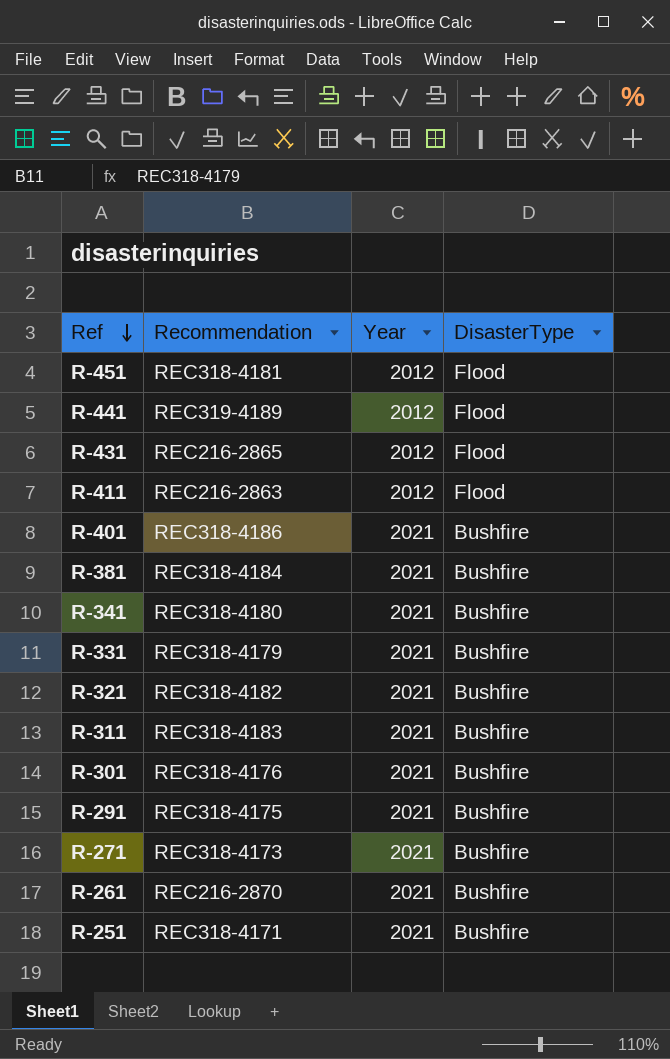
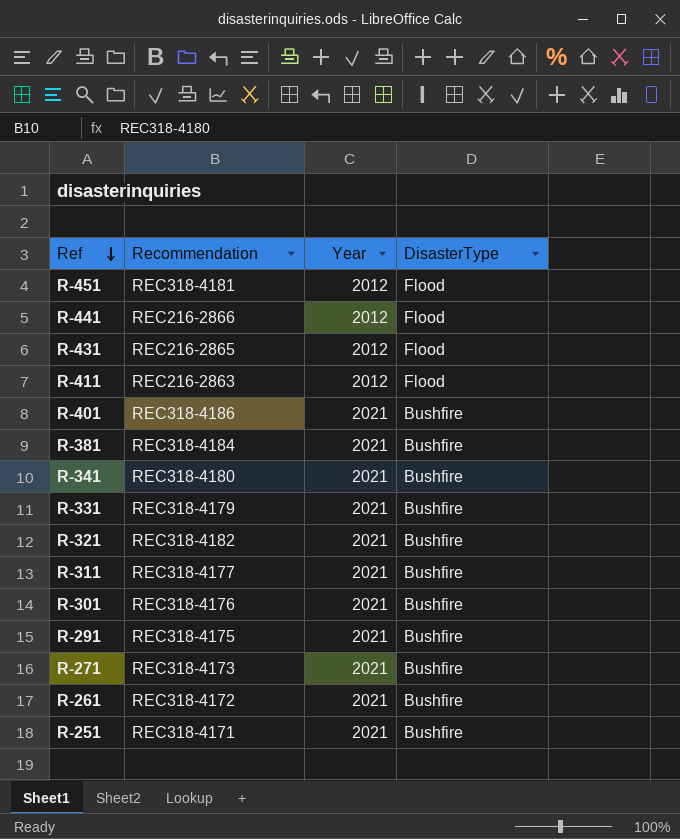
R-441 | Recommendation: REC319-4189 -> REC216-2866
R-311 | Recommendation: REC318-4183 -> REC318-4177
R-261 | Recommendation: REC216-2870 -> REC318-4172

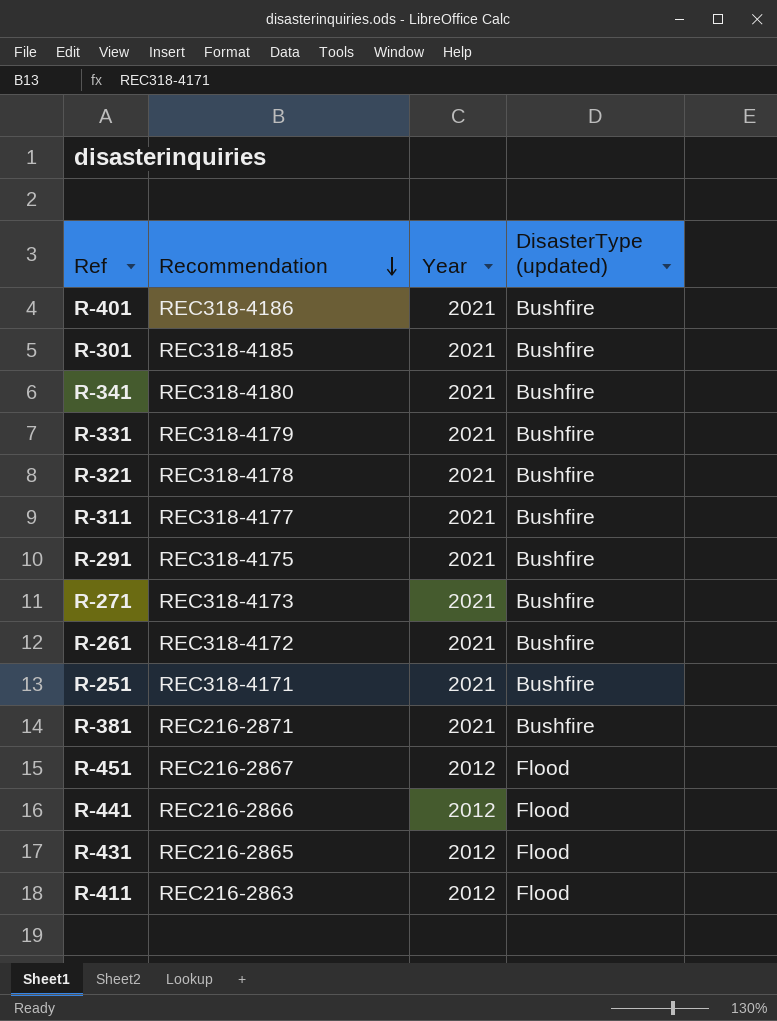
row order: Ref descending -> Recommendation descending
column name: DisasterType -> DisasterType (updated)
R-301 | Recommendation: REC318-4176 -> REC318-4185
R-321 | Recommendation: REC318-4182 -> REC318-4178
R-381 | Recommendation: REC318-4184 -> REC216-2871
R-451 | Recommendation: REC318-4181 -> REC216-2867

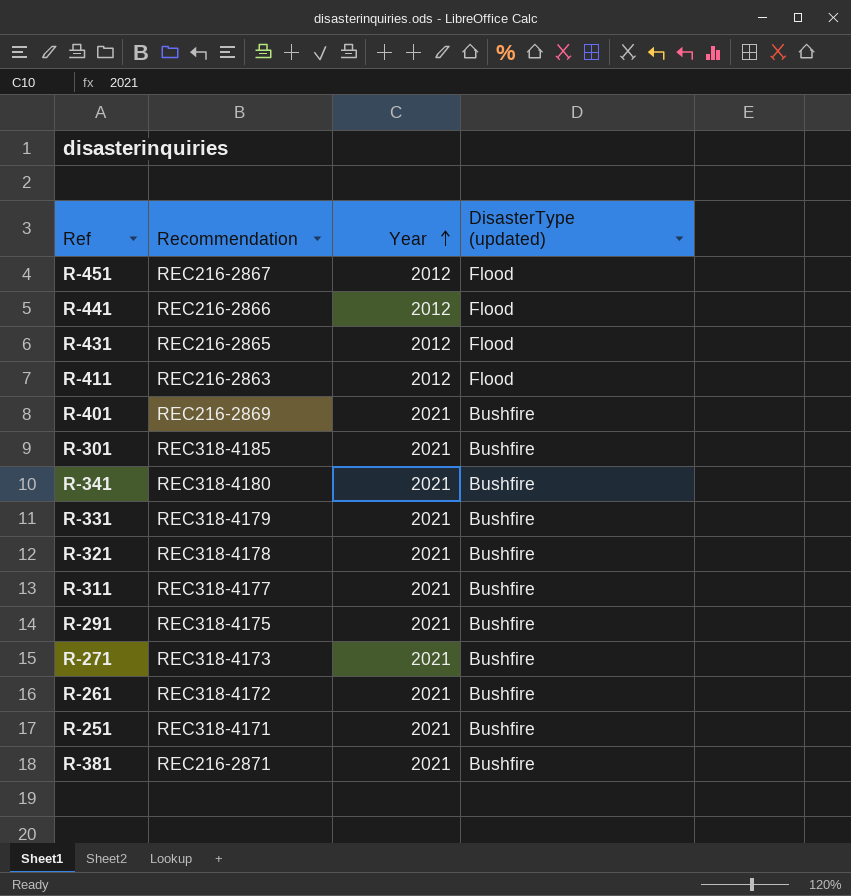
row order: Recommendation descending -> Year ascending
R-401 | Recommendation: REC318-4186 -> REC216-2869

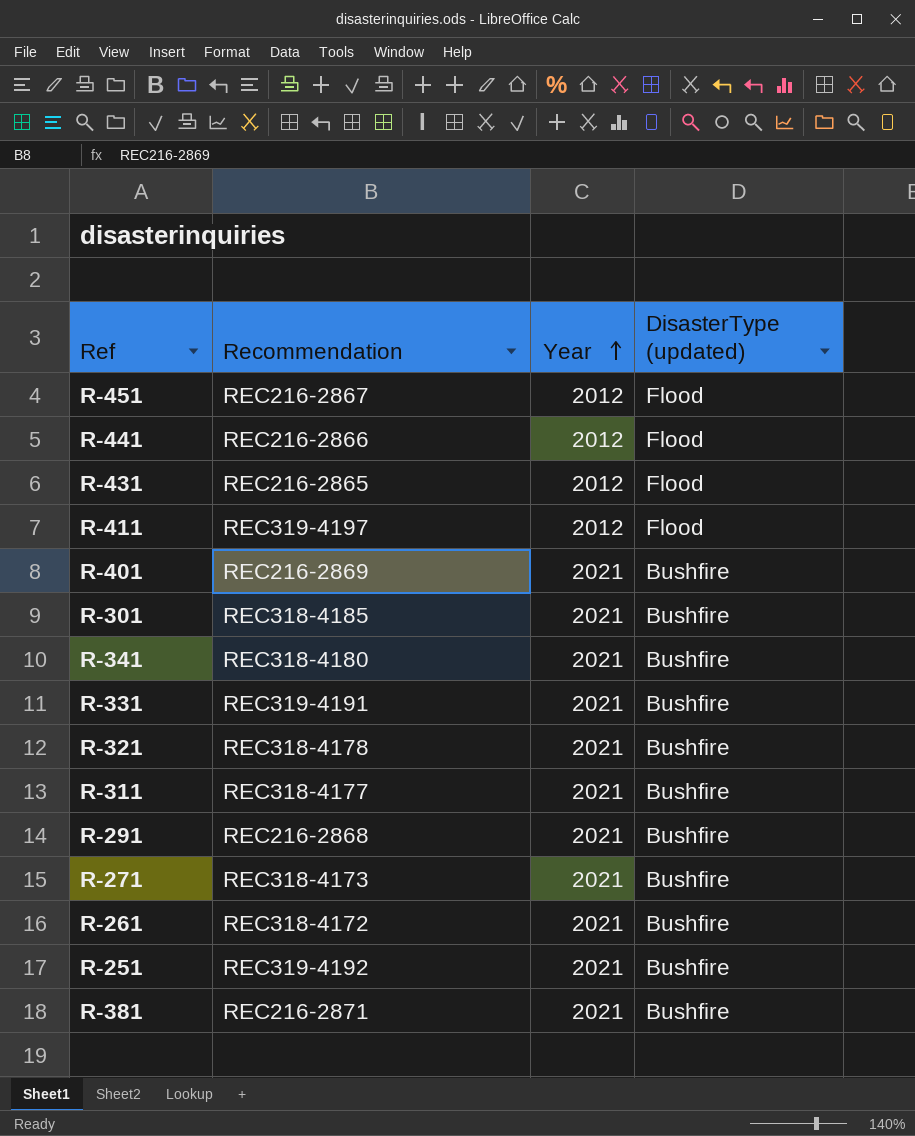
R-411 | Recommendation: REC216-2863 -> REC319-4197
R-331 | Recommendation: REC318-4179 -> REC319-4191
R-291 | Recommendation: REC318-4175 -> REC216-2868
R-251 | Recommendation: REC318-4171 -> REC319-4192

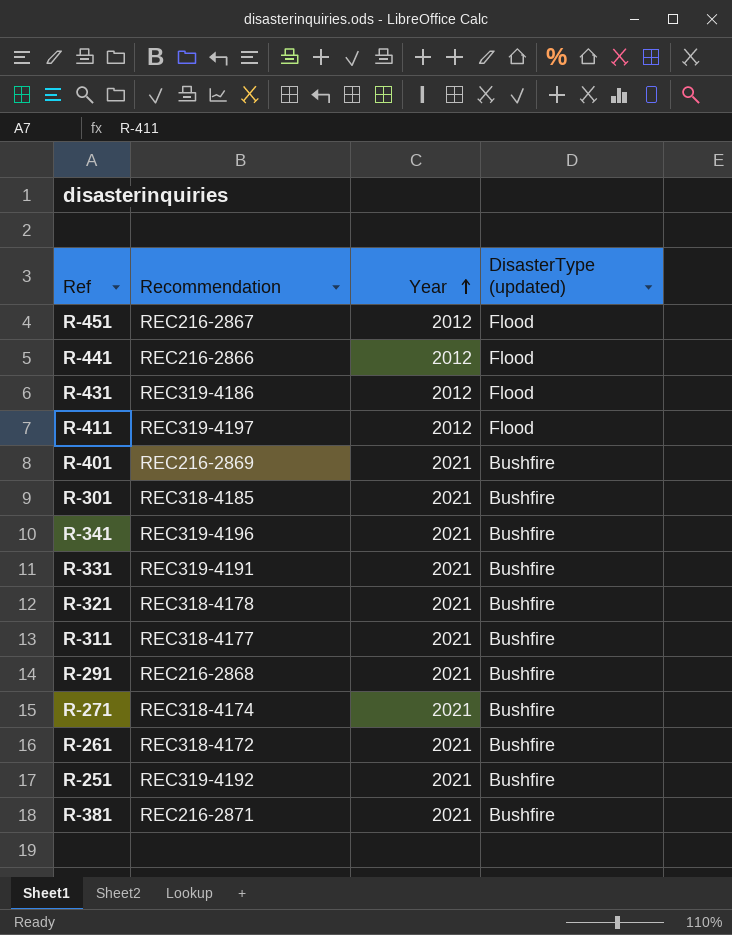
R-431 | Recommendation: REC216-2865 -> REC319-4186
R-341 | Recommendation: REC318-4180 -> REC319-4196
R-271 | Recommendation: REC318-4173 -> REC318-4174

